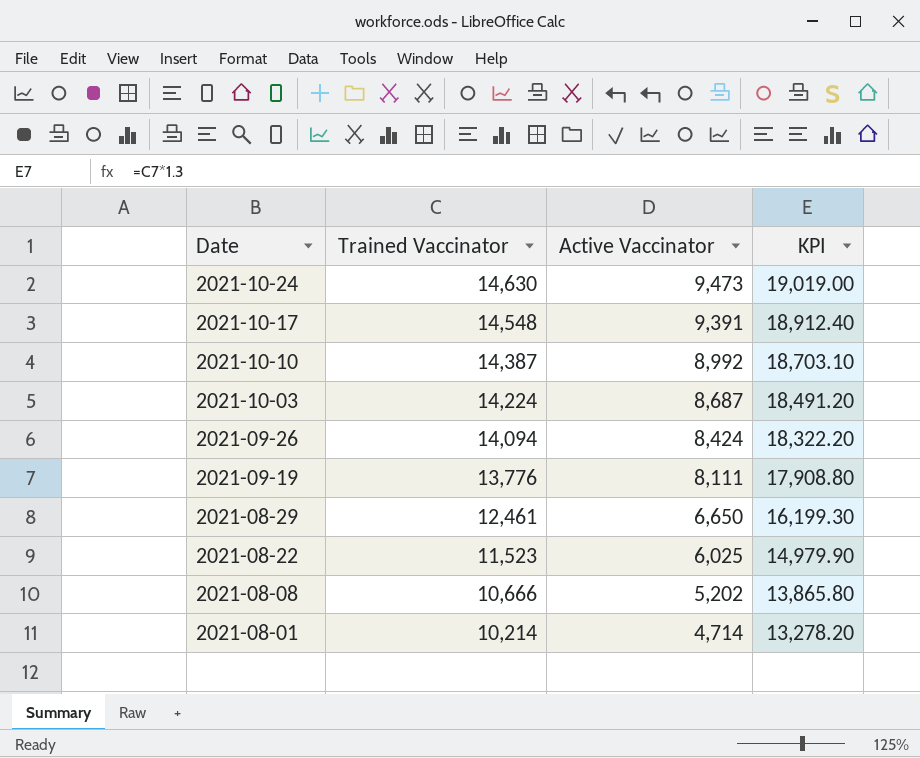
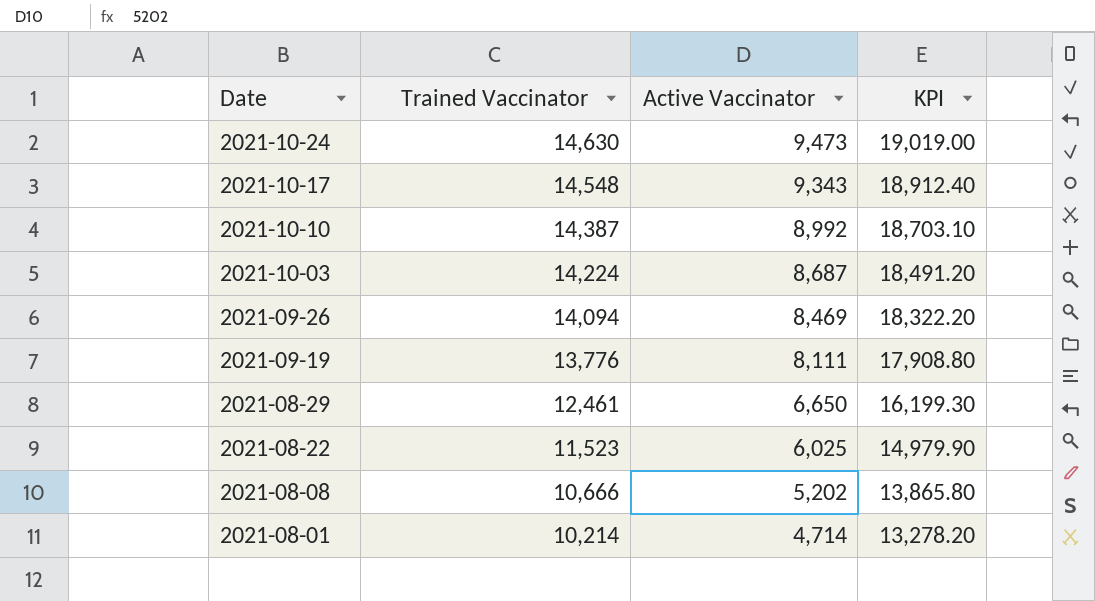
2021-10-17 | Active Vaccinator: 9,391 -> 9,343
2021-09-26 | Active Vaccinator: 8,424 -> 8,469

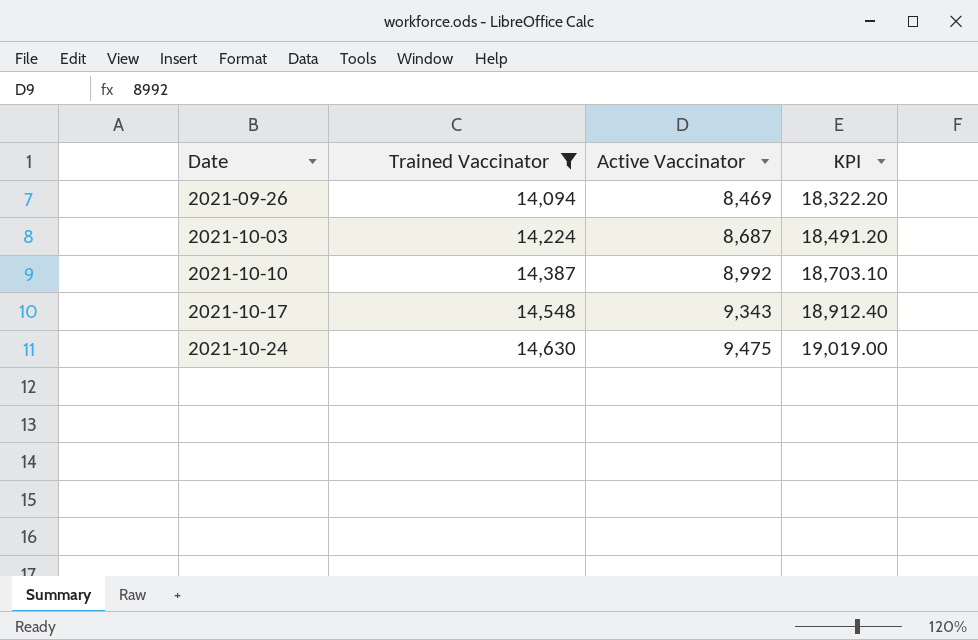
filter: none -> Trained Vaccinator >= 14,094
row order: Date descending -> Date ascending
2021-10-24 | Active Vaccinator: 9,473 -> 9,475

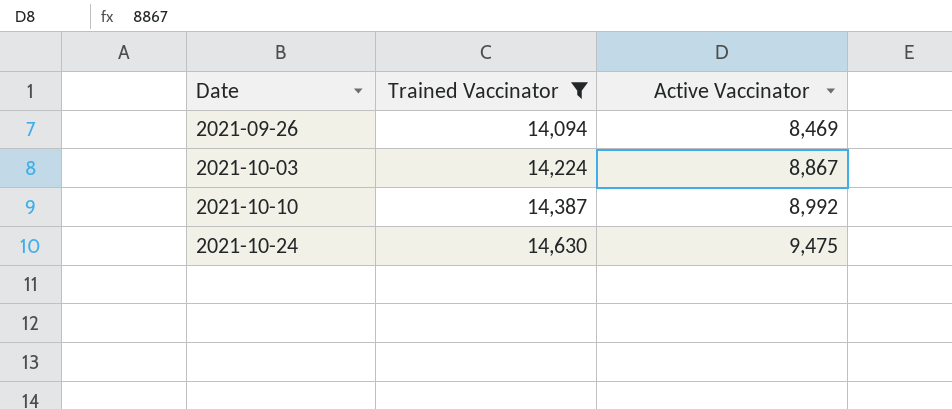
column KPI | formula: [Trained Vaccinator] * 1.3 -> none
row 2021-10-17: 14,548 | 9,343 | 18,912.40 -> none
2021-10-03 | Active Vaccinator: 8,687 -> 8,867

